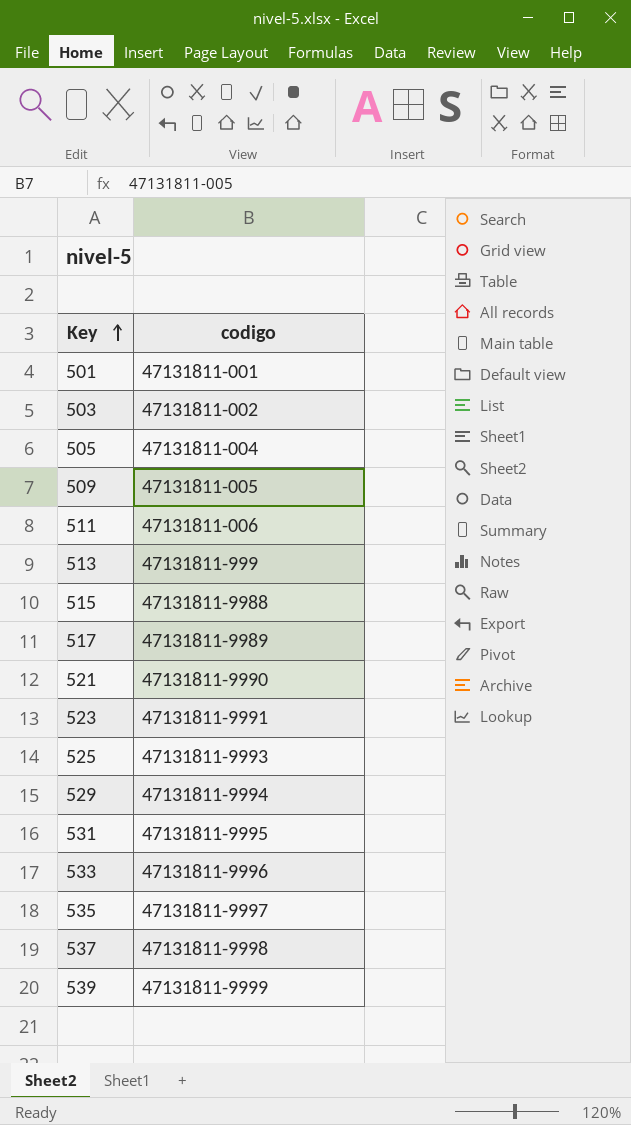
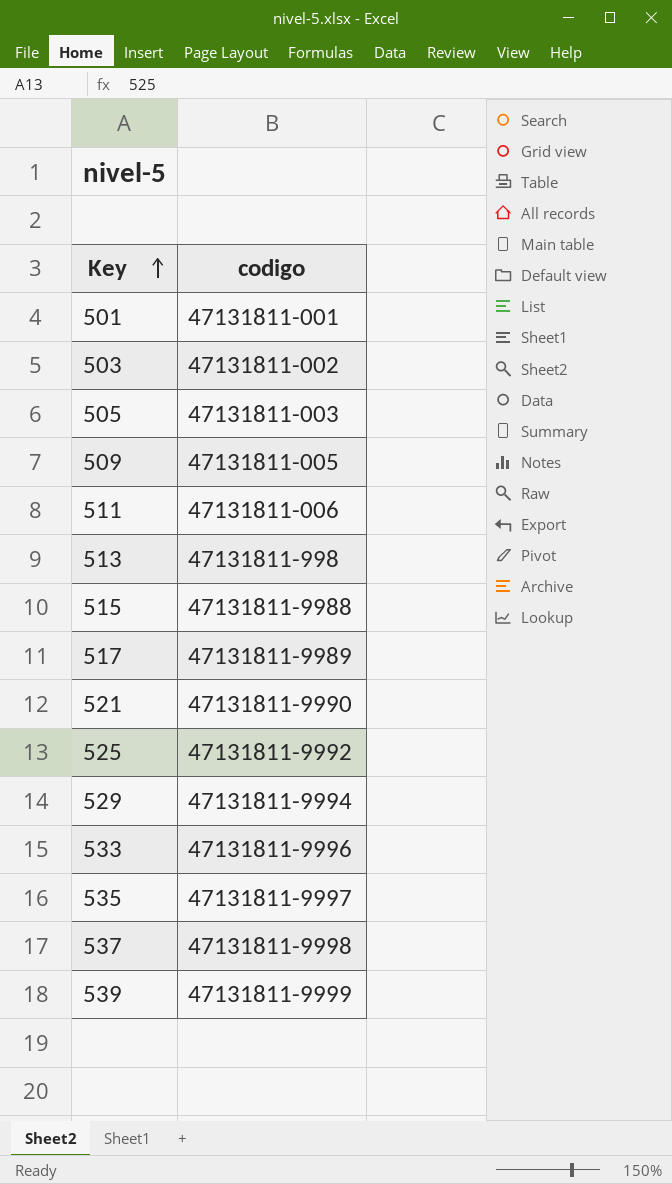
row 523: 47131811-9991 -> none
row 531: 47131811-9995 -> none
505 | codigo: 47131811-004 -> 47131811-003
513 | codigo: 47131811-999 -> 47131811-998
525 | codigo: 47131811-9993 -> 47131811-9992

